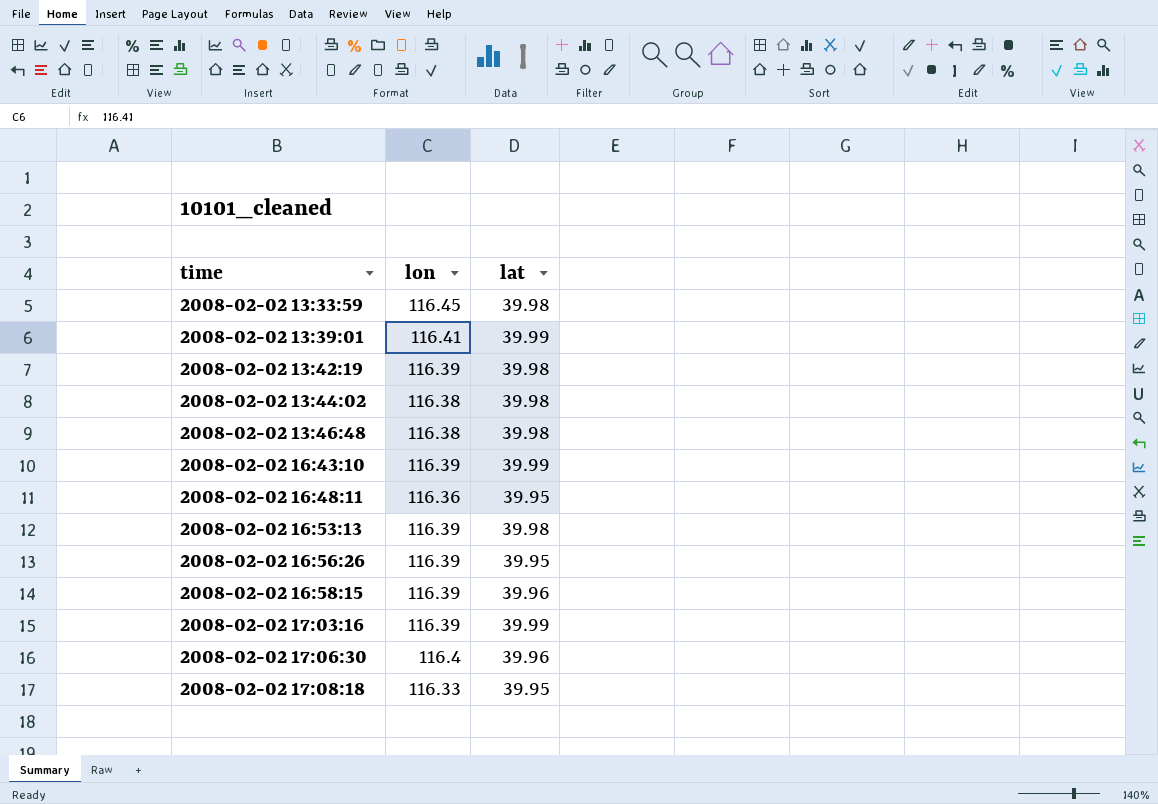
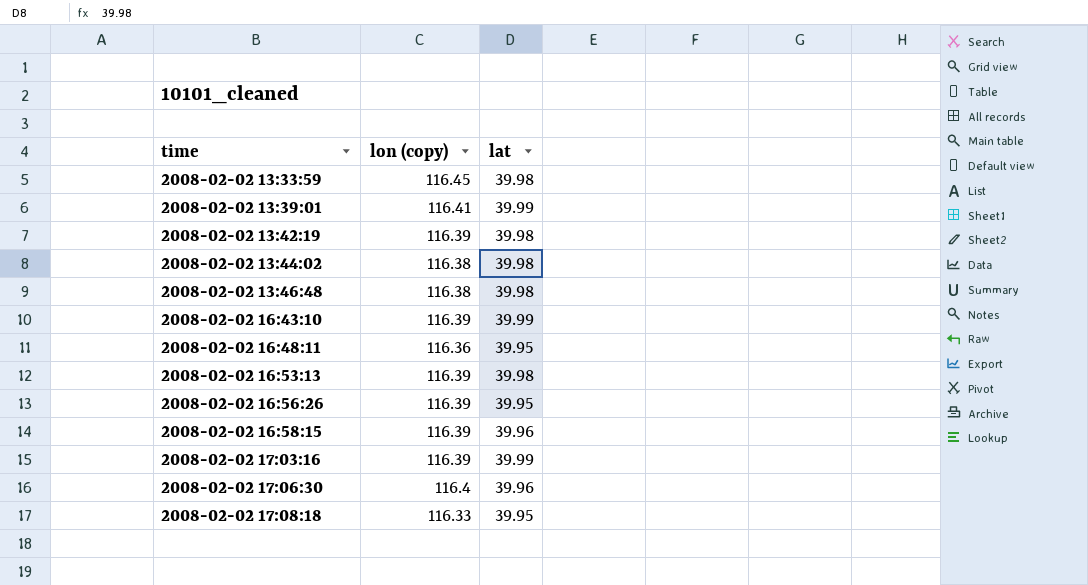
column name: lon -> lon (copy)

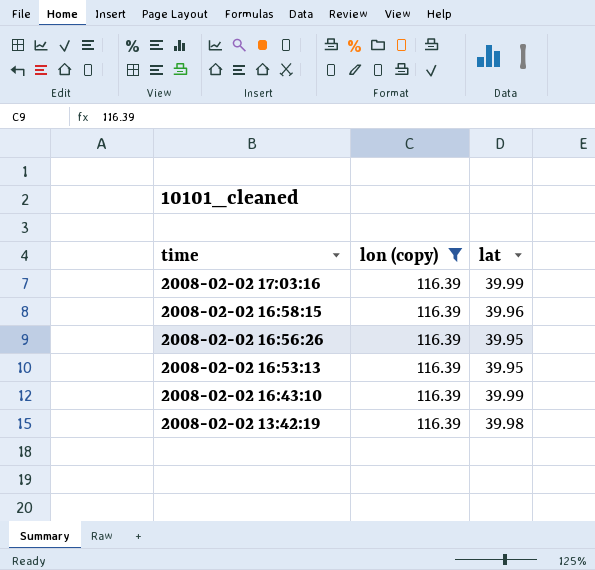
filter: none -> lon (copy) = 116.39
row order: time ascending -> time descending
2008-02-02 16:53:13 | lat: 39.98 -> 39.95

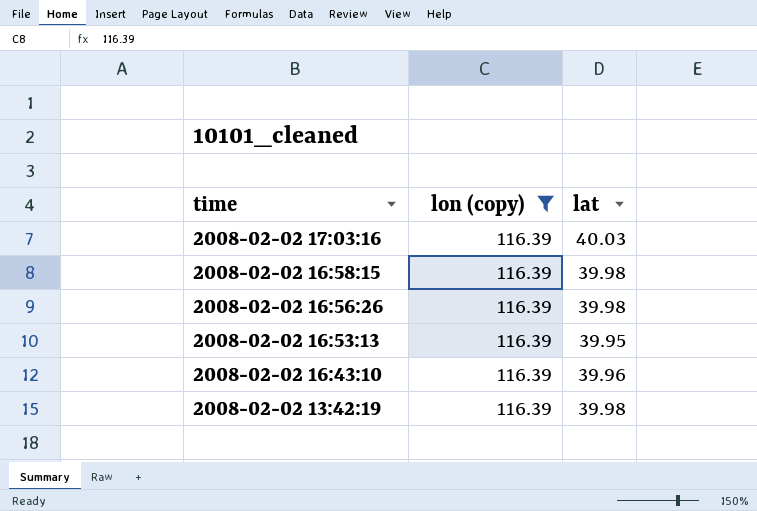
2008-02-02 17:03:16 | lat: 39.99 -> 40.03
2008-02-02 16:58:15 | lat: 39.96 -> 39.98
2008-02-02 16:56:26 | lat: 39.95 -> 39.98
2008-02-02 16:43:10 | lat: 39.99 -> 39.96

